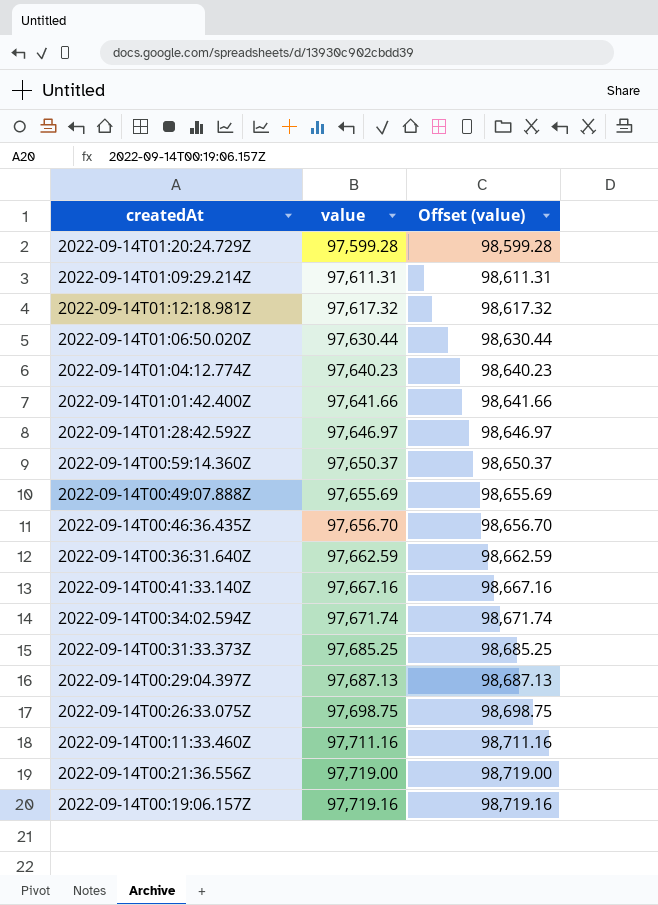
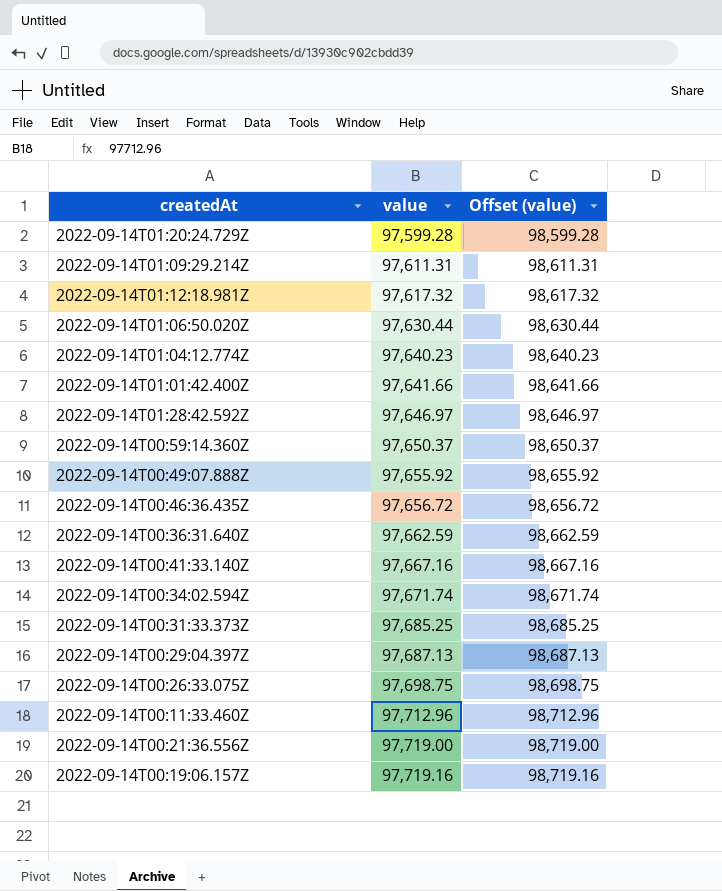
2022-09-14T00:49:07.888Z | value: 97,655.69 -> 97,655.92
2022-09-14T00:49:07.888Z | Offset (value): 98,655.69 -> 98,655.92
2022-09-14T00:46:36.435Z | value: 97,656.70 -> 97,656.72
2022-09-14T00:46:36.435Z | Offset (value): 98,656.70 -> 98,656.72
2022-09-14T00:11:33.460Z | value: 97,711.16 -> 97,712.96
2022-09-14T00:11:33.460Z | Offset (value): 98,711.16 -> 98,712.96

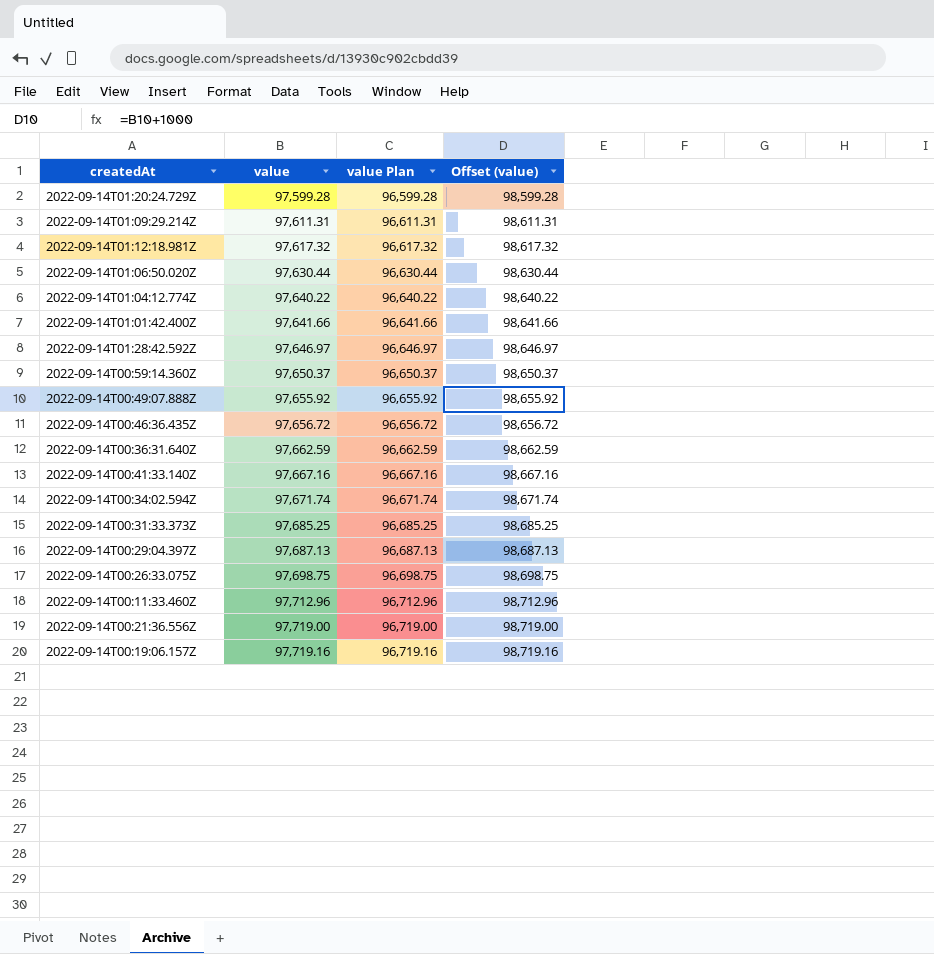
column value Plan | formula: none -> [value] - 1000
2022-09-14T01:04:12.774Z | value: 97,640.23 -> 97,640.22
2022-09-14T01:04:12.774Z | Offset (value): 98,640.23 -> 98,640.22

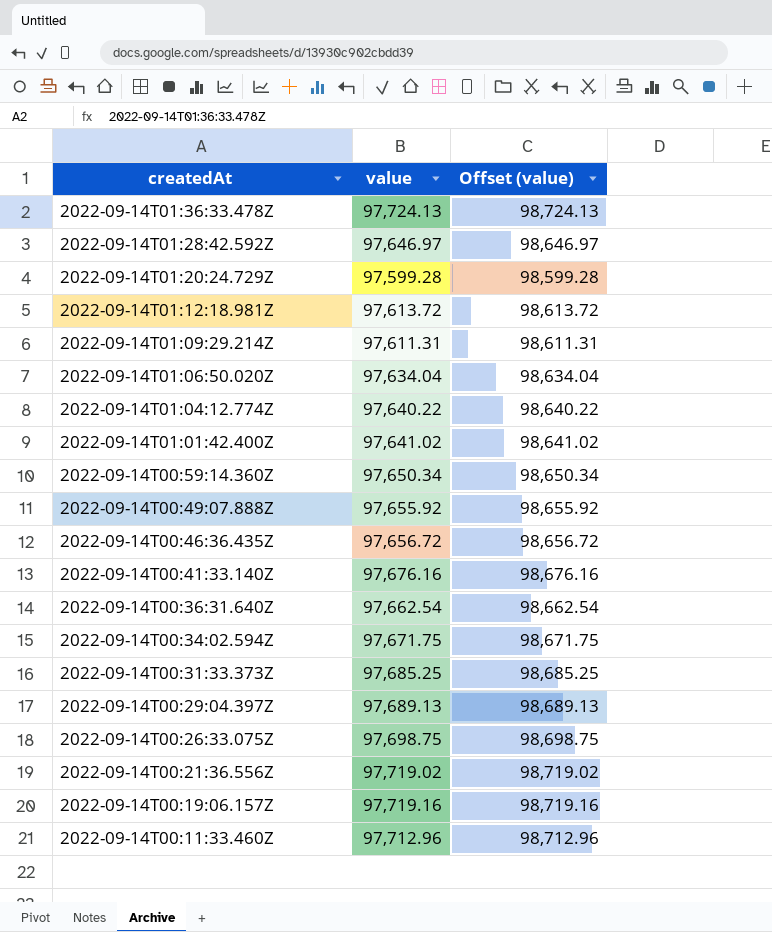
row order: value ascending -> createdAt descending
column value Plan | formula: [value] - 1000 -> none
row 2022-09-14T01:36:33.478Z: none -> 97,724.13 | 98,724.13
2022-09-14T01:12:18.981Z | value: 97,617.32 -> 97,613.72
2022-09-14T01:12:18.981Z | Offset (value): 98,617.32 -> 98,613.72
2022-09-14T01:06:50.020Z | value: 97,630.44 -> 97,634.04
2022-09-14T01:06:50.020Z | Offset (value): 98,630.44 -> 98,634.04
2022-09-14T01:01:42.400Z | value: 97,641.66 -> 97,641.02
2022-09-14T01:01:42.400Z | Offset (value): 98,641.66 -> 98,641.02
2022-09-14T00:59:14.360Z | value: 97,650.37 -> 97,650.34
2022-09-14T00:59:14.360Z | Offset (value): 98,650.37 -> 98,650.34
2022-09-14T00:41:33.140Z | value: 97,667.16 -> 97,676.16
2022-09-14T00:41:33.140Z | Offset (value): 98,667.16 -> 98,676.16
2022-09-14T00:36:31.640Z | value: 97,662.59 -> 97,662.54
2022-09-14T00:36:31.640Z | Offset (value): 98,662.59 -> 98,662.54
2022-09-14T00:34:02.594Z | value: 97,671.74 -> 97,671.75
2022-09-14T00:34:02.594Z | Offset (value): 98,671.74 -> 98,671.75
2022-09-14T00:29:04.397Z | value: 97,687.13 -> 97,689.13
2022-09-14T00:29:04.397Z | Offset (value): 98,687.13 -> 98,689.13
2022-09-14T00:21:36.556Z | value: 97,719.00 -> 97,719.02
2022-09-14T00:21:36.556Z | Offset (value): 98,719.00 -> 98,719.02

